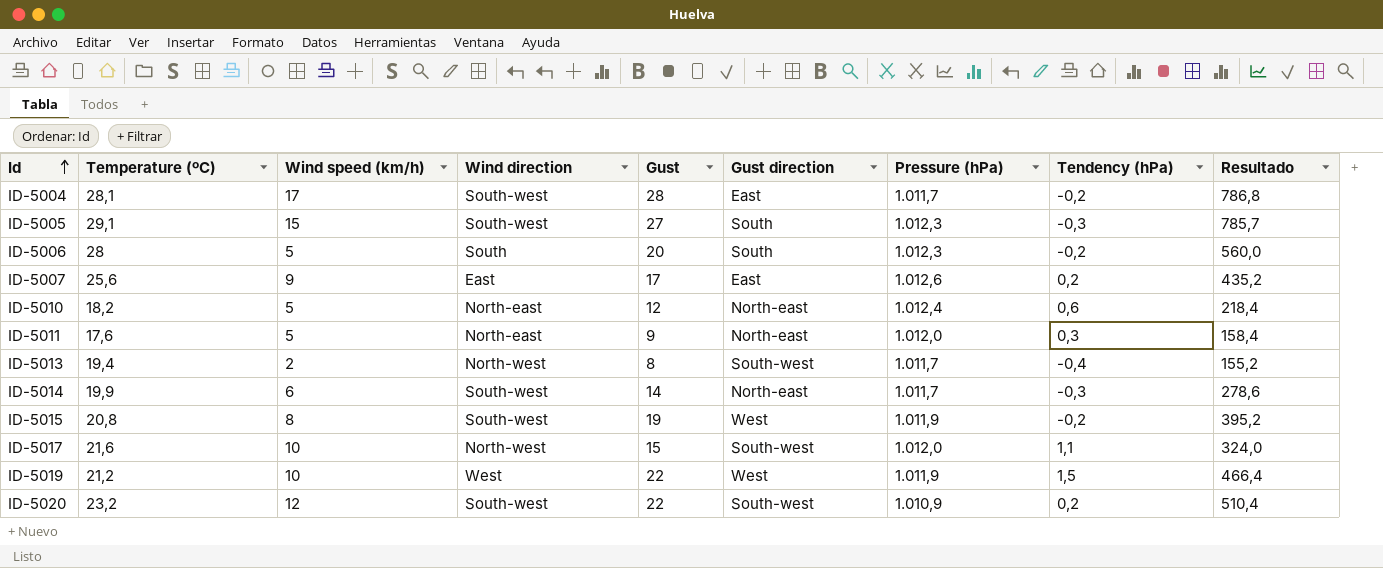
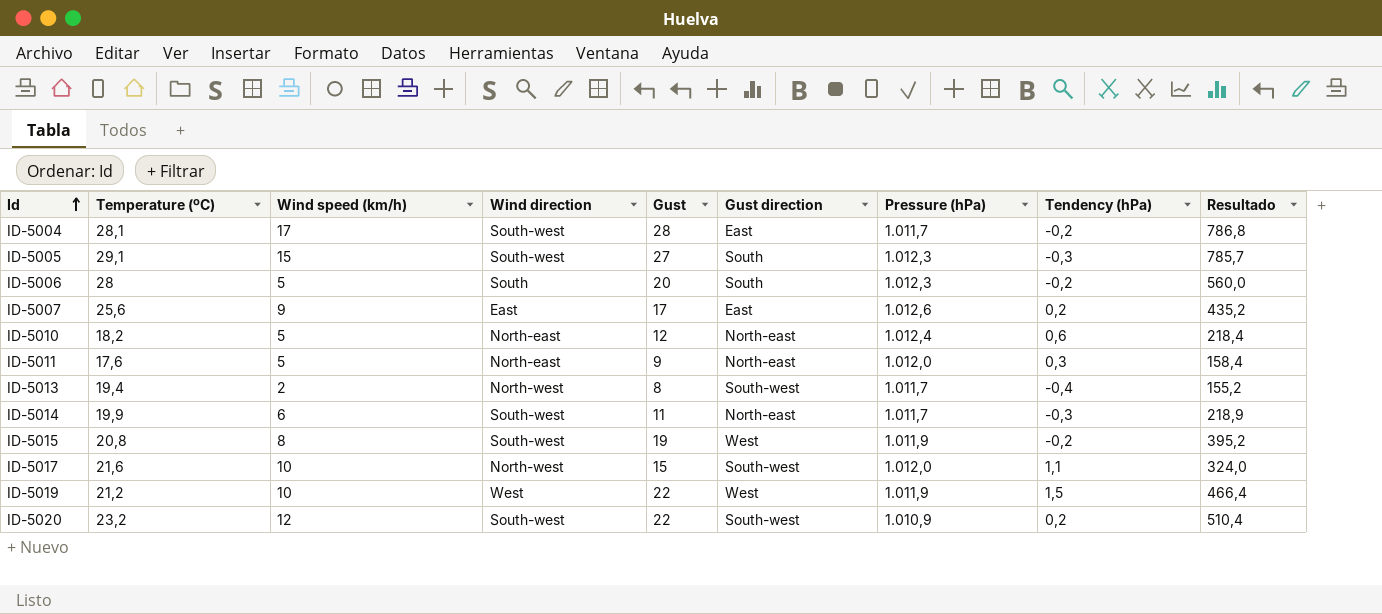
ID-5014 | Gust: 14 -> 11
ID-5014 | Resultado: 278,6 -> 218,9

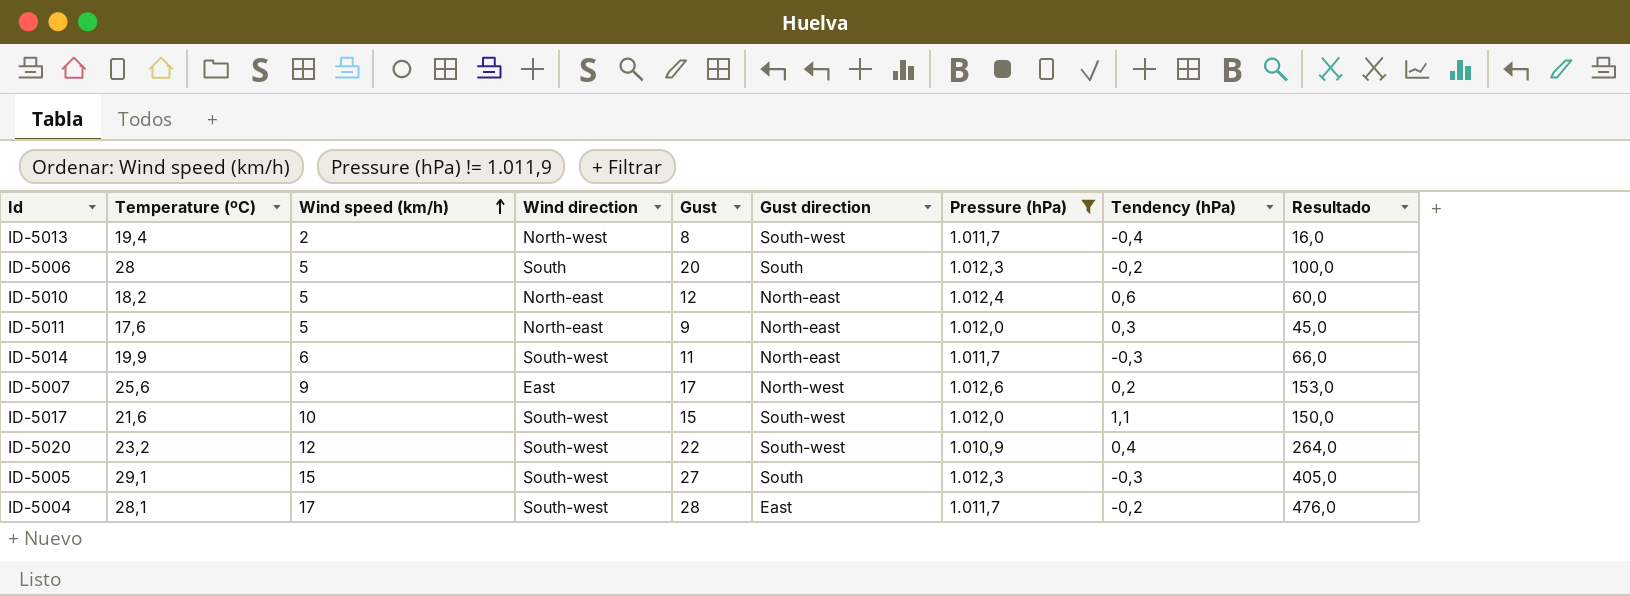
filter: none -> Pressure (hPa) != 1.011,9
row order: Id ascending -> Wind speed (km/h) ascending
column Resultado | formula: [Temperature (ºC)] * [Gust] -> [Wind speed (km/h)] * [Gust]
ID-5007 | Gust direction: East -> North-west
ID-5017 | Wind direction: North-west -> South-west
ID-5020 | Tendency (hPa): 0,2 -> 0,4

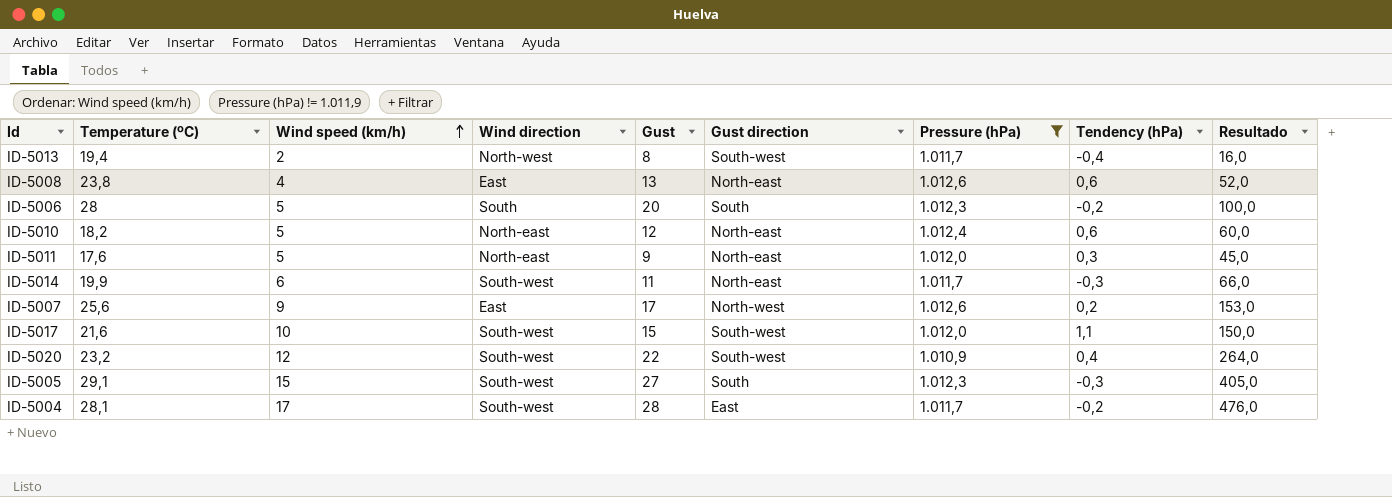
row ID-5008: none -> 23,8 | 4 | East | 13 | North-east | 1.012,6 | 0,6 | 52,0

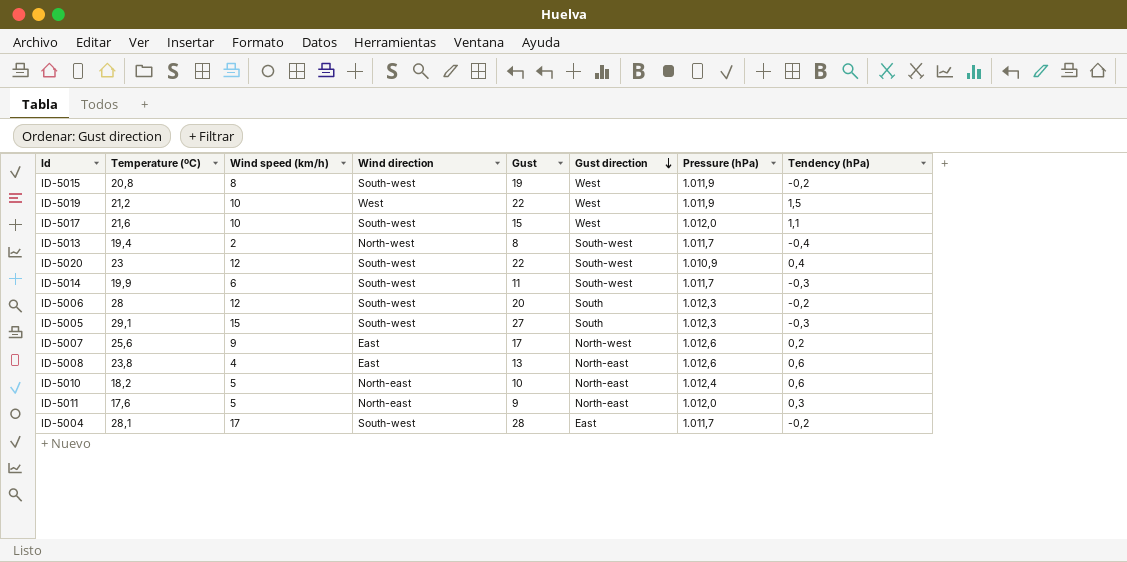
filter: Pressure (hPa) != 1.011,9 -> none
row order: Wind speed (km/h) ascending -> Gust direction descending
column Resultado | formula: [Wind speed (km/h)] * [Gust] -> none
ID-5017 | Gust direction: South-west -> West
ID-5020 | Temperature (ºC): 23,2 -> 23
ID-5014 | Gust direction: North-east -> South-west
ID-5006 | Wind speed (km/h): 5 -> 12
ID-5006 | Wind direction: South -> South-west
ID-5010 | Gust: 12 -> 10

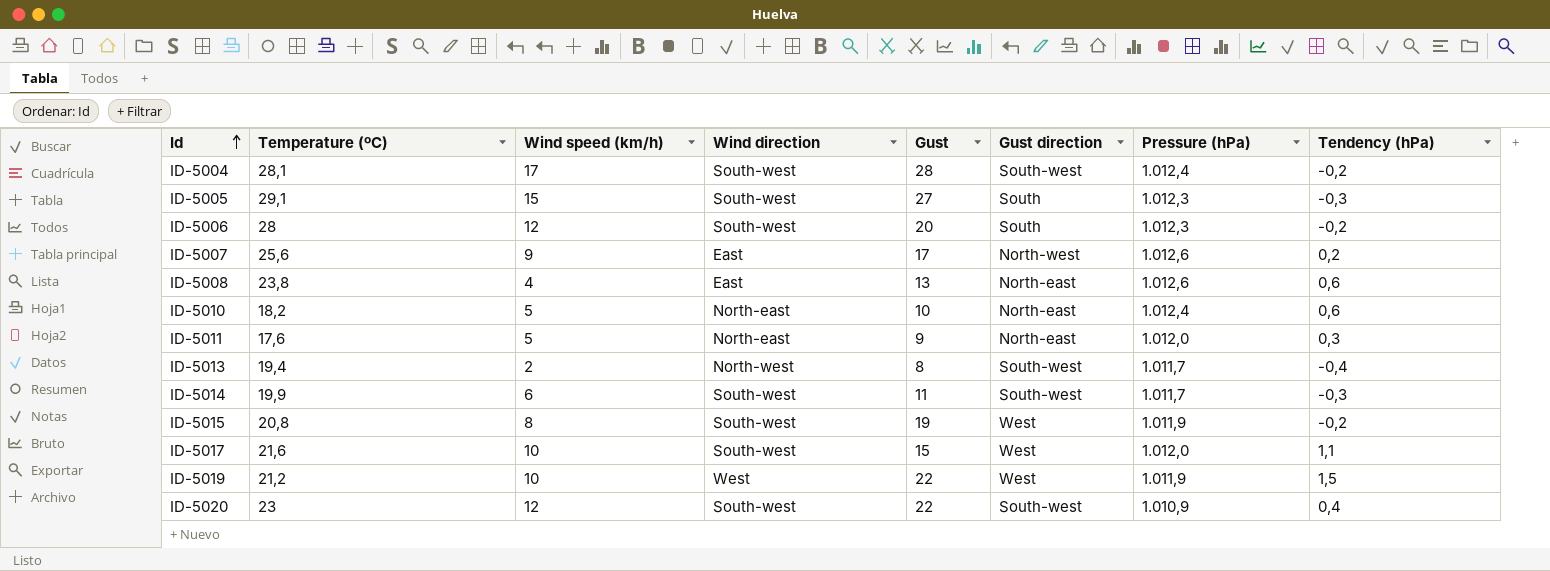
row order: Gust direction descending -> Id ascending
ID-5004 | Gust direction: East -> South-west
ID-5004 | Pressure (hPa): 1.011,7 -> 1.012,4

